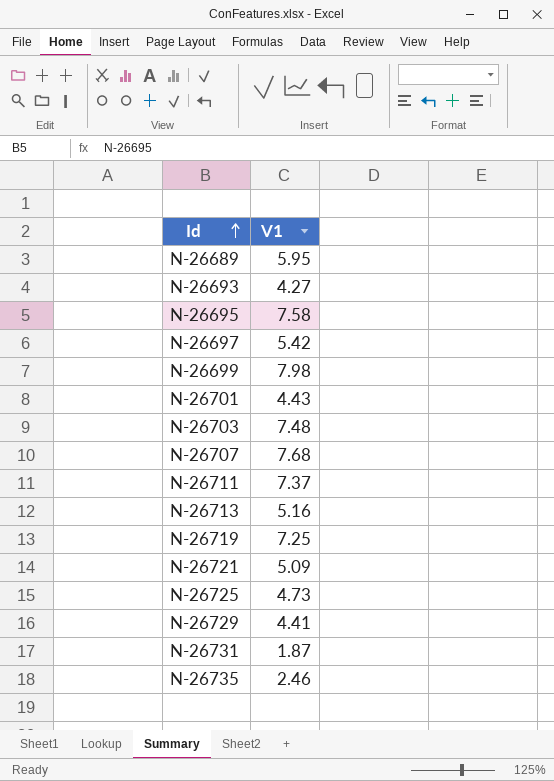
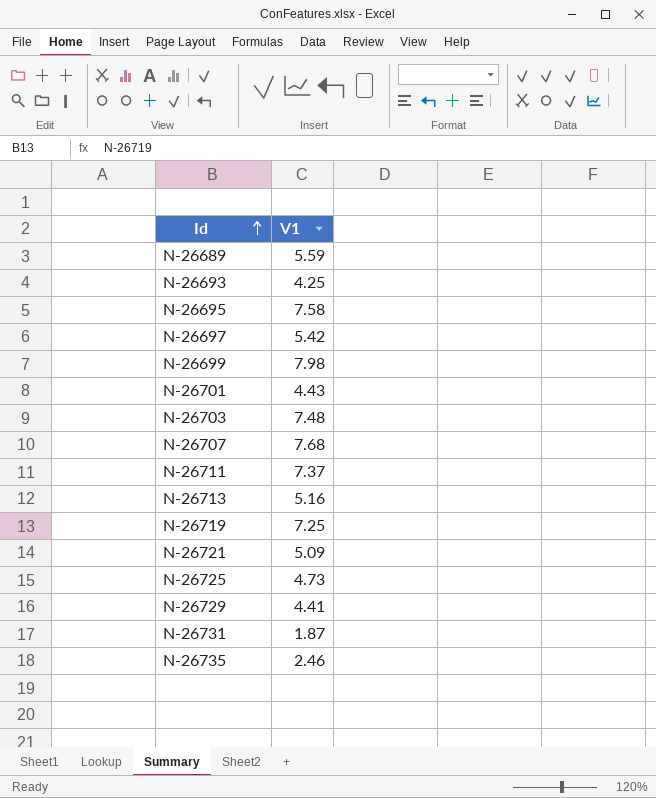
N-26689 | V1: 5.95 -> 5.59
N-26693 | V1: 4.27 -> 4.25

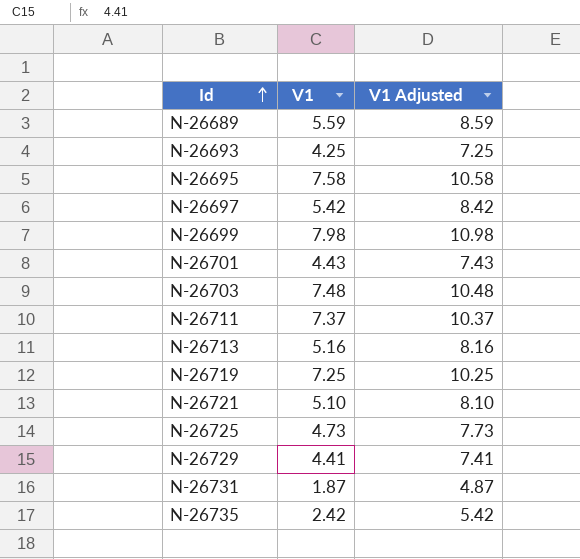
column V1 Adjusted | formula: none -> [V1] + 3
row N-26707: 7.68 -> none
N-26721 | V1: 5.09 -> 5.10
N-26735 | V1: 2.46 -> 2.42

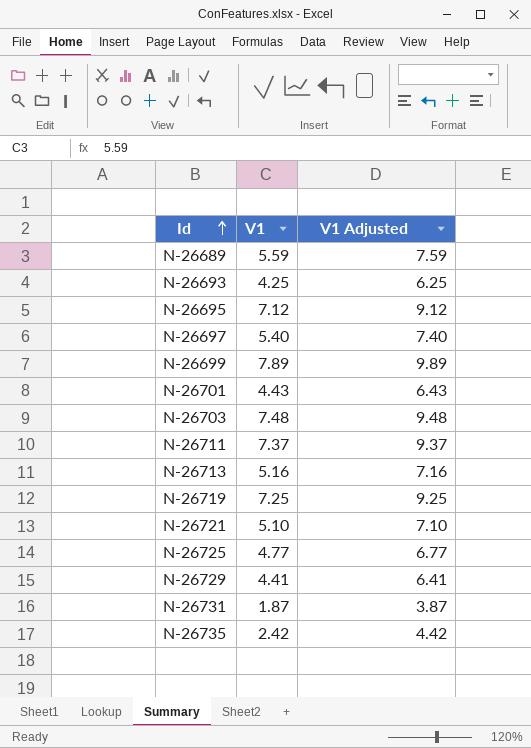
column V1 Adjusted | formula: [V1] + 3 -> [V1] + 2
N-26695 | V1: 7.58 -> 7.12
N-26697 | V1: 5.42 -> 5.40
N-26699 | V1: 7.98 -> 7.89
N-26725 | V1: 4.73 -> 4.77

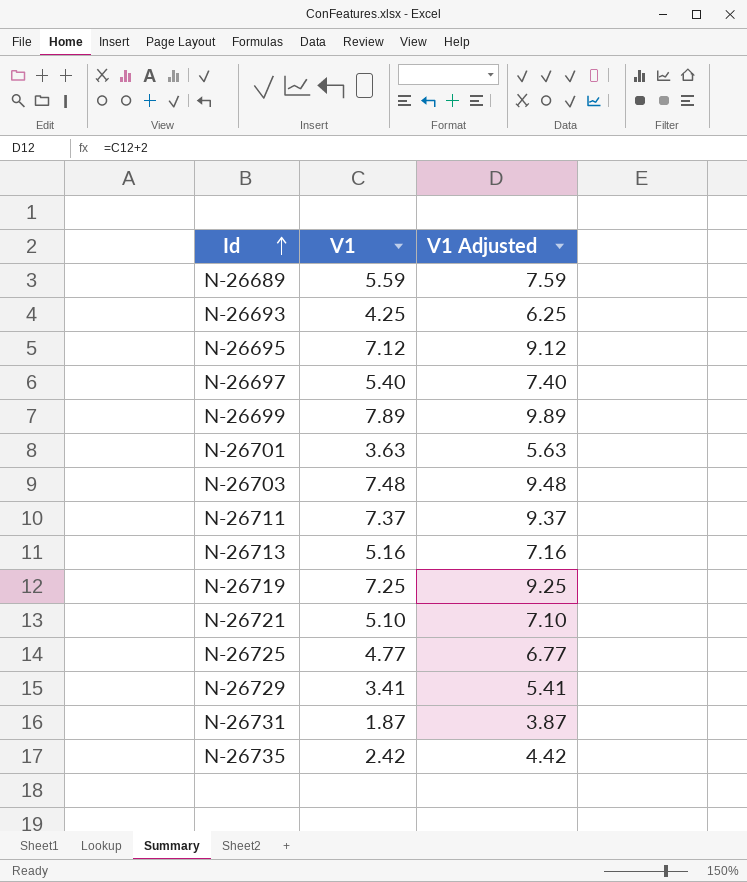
N-26701 | V1: 4.43 -> 3.63
N-26701 | V1 Adjusted: 6.43 -> 5.63
N-26729 | V1: 4.41 -> 3.41
N-26729 | V1 Adjusted: 6.41 -> 5.41

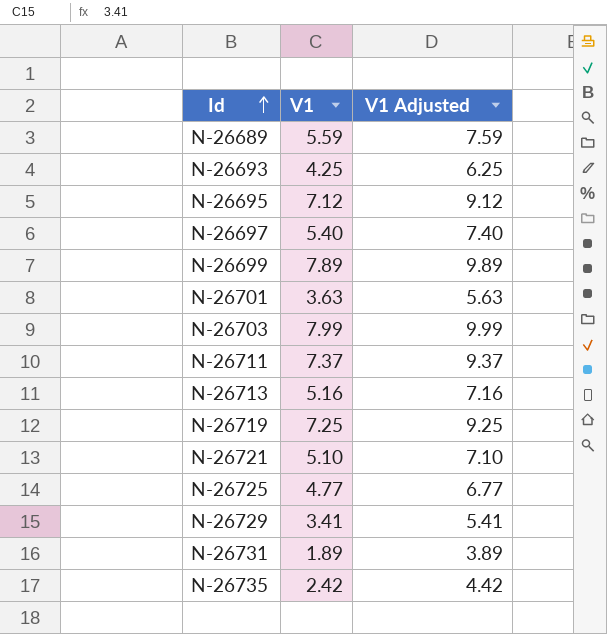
N-26703 | V1: 7.48 -> 7.99
N-26703 | V1 Adjusted: 9.48 -> 9.99
N-26731 | V1: 1.87 -> 1.89
N-26731 | V1 Adjusted: 3.87 -> 3.89

